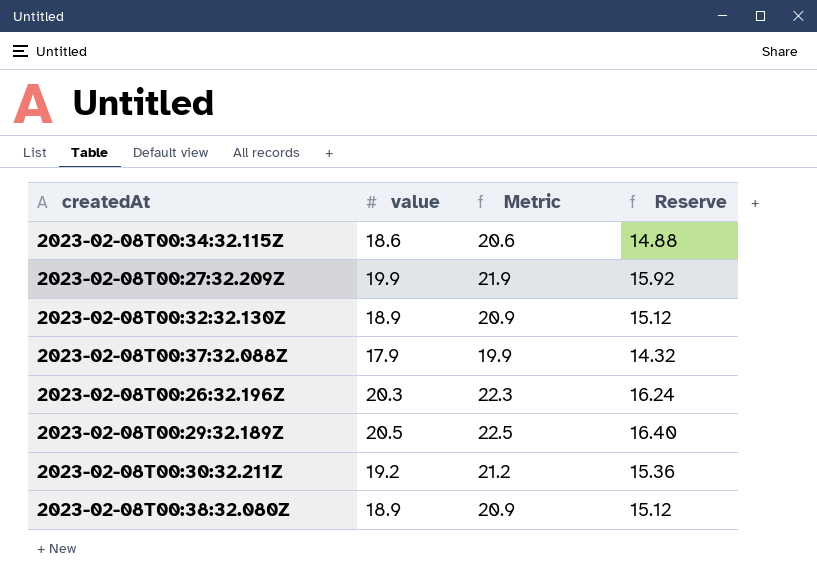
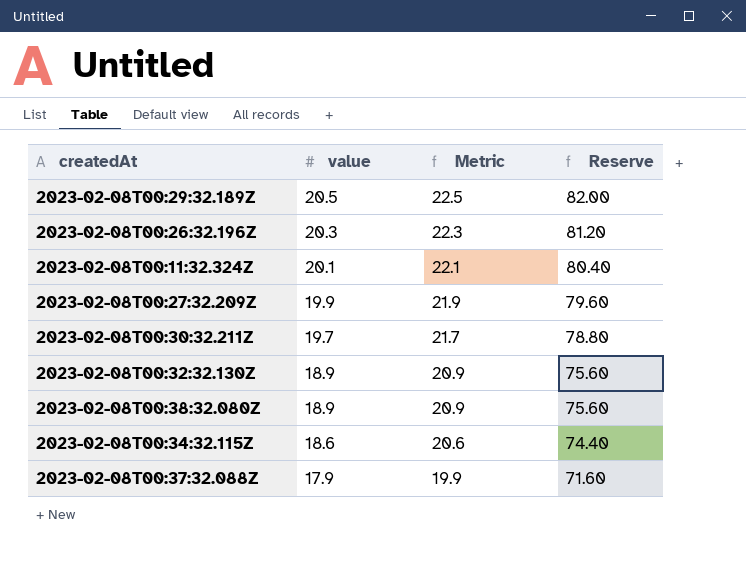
row order: none -> value descending
column Reserve | formula: [value] * 0.8 -> [value] * 4
row 2023-02-08T00:11:32.324Z: none -> 20.1 | 22.1 | 80.40
2023-02-08T00:30:32.211Z | value: 19.2 -> 19.7
2023-02-08T00:30:32.211Z | Metric: 21.2 -> 21.7

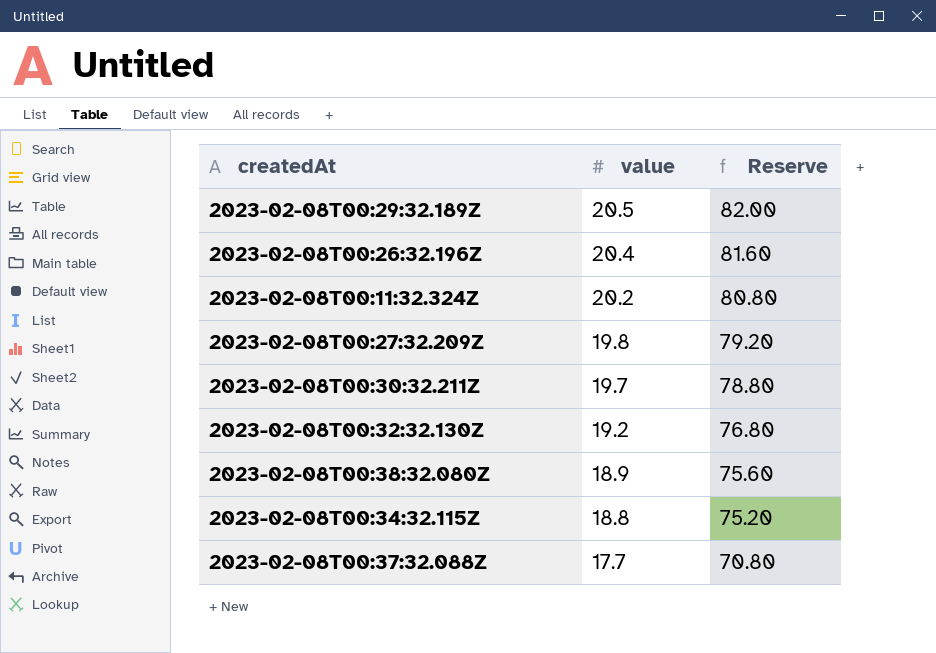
column Metric | formula: [value] + 2 -> none
2023-02-08T00:26:32.196Z | value: 20.3 -> 20.4
2023-02-08T00:26:32.196Z | Reserve: 81.20 -> 81.60
2023-02-08T00:11:32.324Z | value: 20.1 -> 20.2
2023-02-08T00:11:32.324Z | Reserve: 80.40 -> 80.80
2023-02-08T00:27:32.209Z | value: 19.9 -> 19.8
2023-02-08T00:27:32.209Z | Reserve: 79.60 -> 79.20
2023-02-08T00:32:32.130Z | value: 18.9 -> 19.2
2023-02-08T00:32:32.130Z | Reserve: 75.60 -> 76.80
2023-02-08T00:34:32.115Z | value: 18.6 -> 18.8
2023-02-08T00:34:32.115Z | Reserve: 74.40 -> 75.20
2023-02-08T00:37:32.088Z | value: 17.9 -> 17.7
2023-02-08T00:37:32.088Z | Reserve: 71.60 -> 70.80

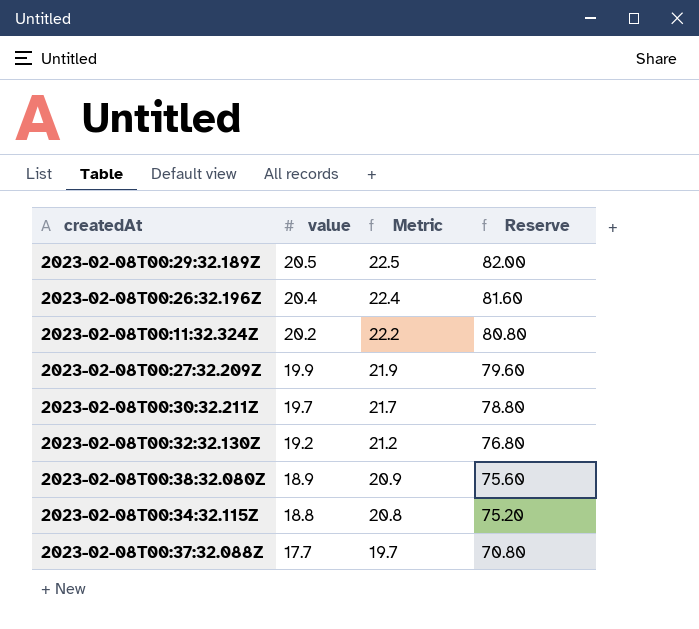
column Metric | formula: none -> [value] + 2
2023-02-08T00:27:32.209Z | value: 19.8 -> 19.9
2023-02-08T00:27:32.209Z | Reserve: 79.20 -> 79.60

